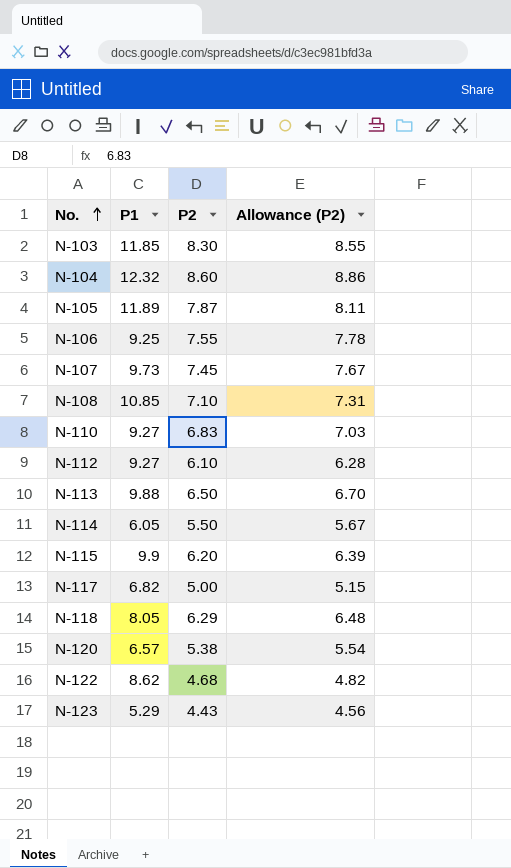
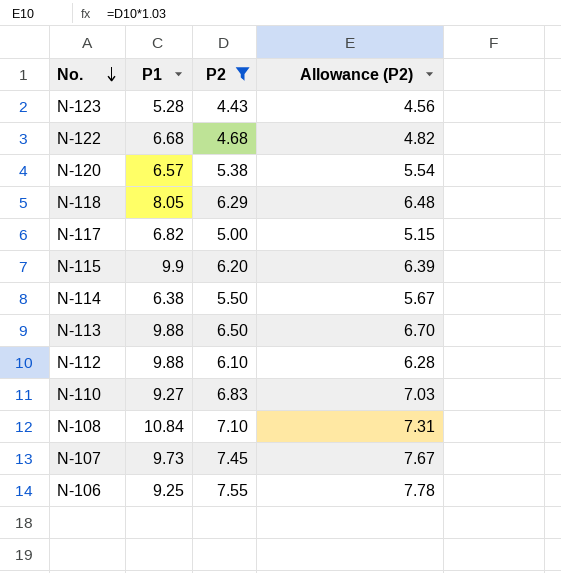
filter: none -> P2 <= 7.55
row order: No. ascending -> No. descending
N-123 | P1: 5.29 -> 5.28
N-122 | P1: 8.62 -> 6.68
N-114 | P1: 6.05 -> 6.38
N-112 | P1: 9.27 -> 9.88
N-108 | P1: 10.85 -> 10.84

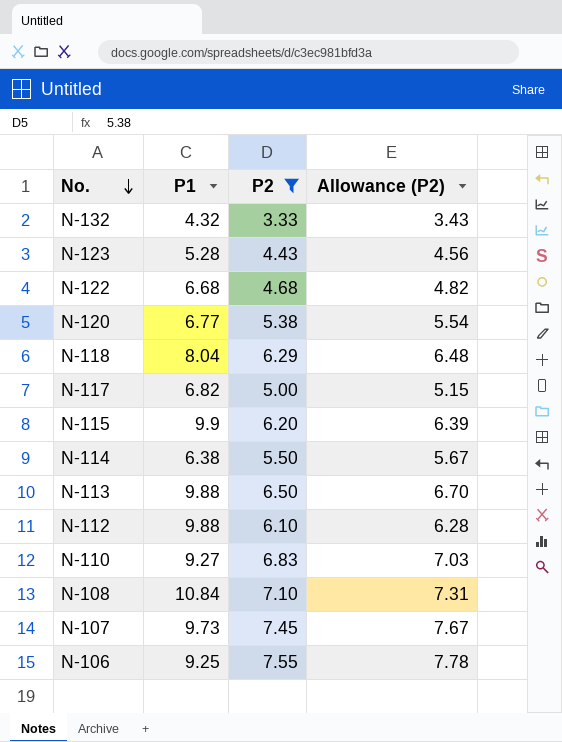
row N-132: none -> 4.32 | 3.33 | 3.43
N-120 | P1: 6.57 -> 6.77
N-118 | P1: 8.05 -> 8.04

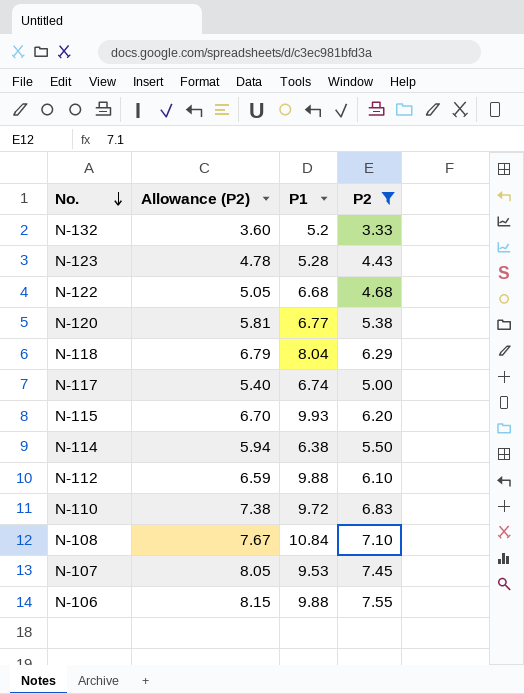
column Allowance (P2) | formula: [P2] * 1.03 -> [P2] * 1.08
column Allowance (P2) | position: 4 -> 2
row N-113: 9.88 | 6.50 | 6.70 -> none
N-132 | P1: 4.32 -> 5.2
N-117 | P1: 6.82 -> 6.74
N-115 | P1: 9.9 -> 9.93
N-110 | P1: 9.27 -> 9.72
N-107 | P1: 9.73 -> 9.53
N-106 | P1: 9.25 -> 9.88

